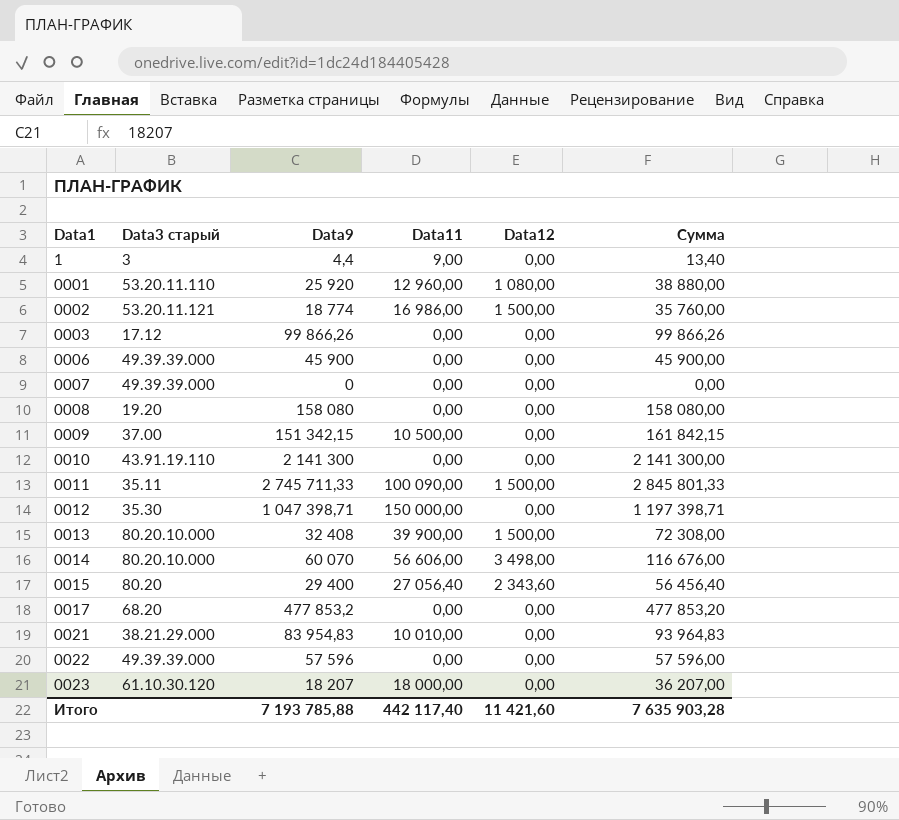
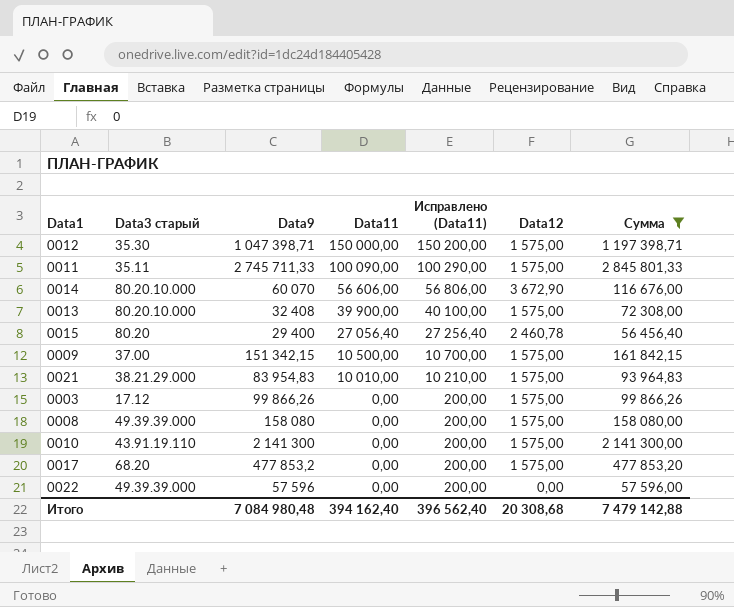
filter: none -> Сумма >= 56 456,40
row order: Data1 ascending -> Data11 descending
column Исправлено (Data11) | formula: none -> [Data11] + 200
0012 | Data12: 0,00 -> 1 575,00
0011 | Data12: 1 500,00 -> 1 575,00
0014 | Data12: 3 498,00 -> 3 672,90
0013 | Data12: 1 500,00 -> 1 575,00
0015 | Data12: 2 343,60 -> 2 460,78
0009 | Data12: 0,00 -> 1 575,00
0021 | Data12: 0,00 -> 1 575,00
0003 | Data12: 0,00 -> 1 575,00
0008 | Data3 старый: 19.20 -> 49.39.39.000
0008 | Data12: 0,00 -> 1 575,00
0010 | Data12: 0,00 -> 1 575,00
0017 | Data12: 0,00 -> 1 575,00
Итого | Data9: 7 193 785,88 -> 7 084 980,48
Итого | Data11: 442 117,40 -> 394 162,40
Итого | Data12: 11 421,60 -> 20 308,68
Итого | Сумма: 7 635 903,28 -> 7 479 142,88

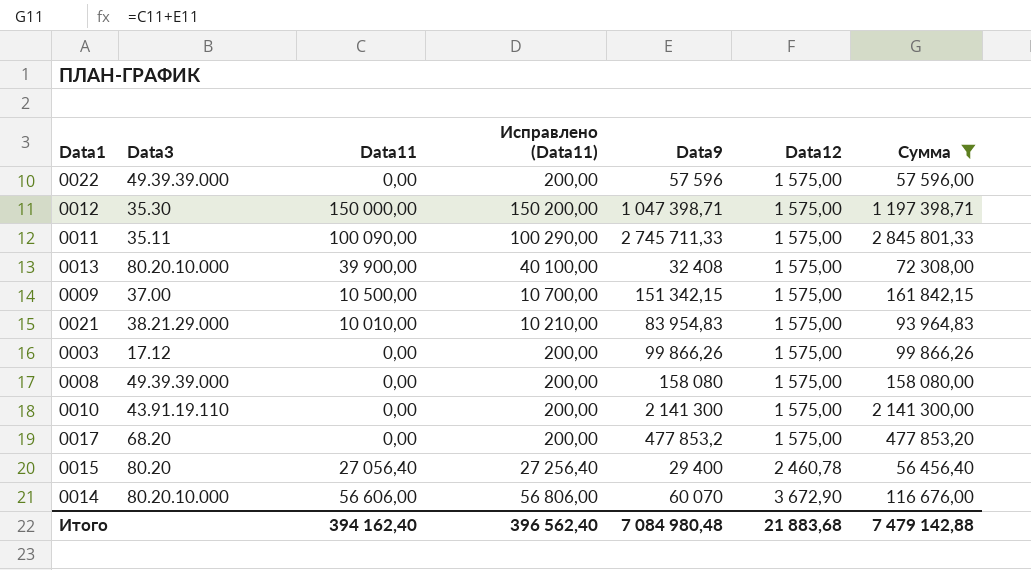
row order: Data11 descending -> Data12 ascending
column name: Data3 старый -> Data3
column Data9 | position: 3 -> 5
0022 | Data12: 0,00 -> 1 575,00
Итого | Data12: 20 308,68 -> 21 883,68

